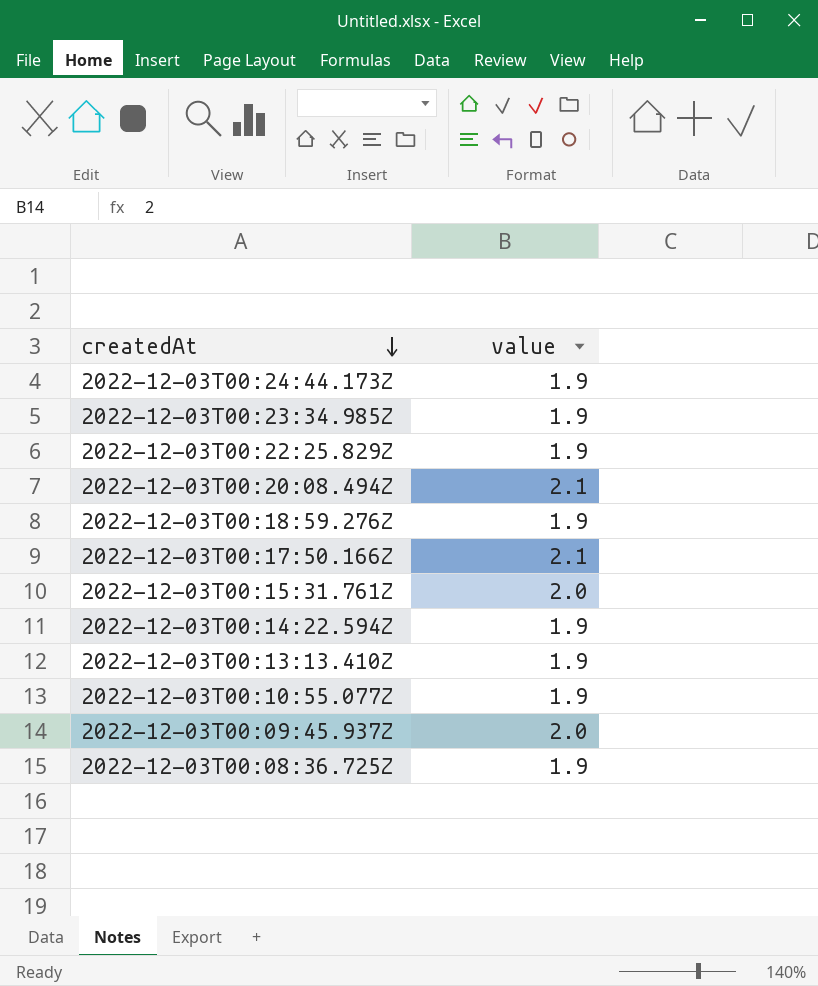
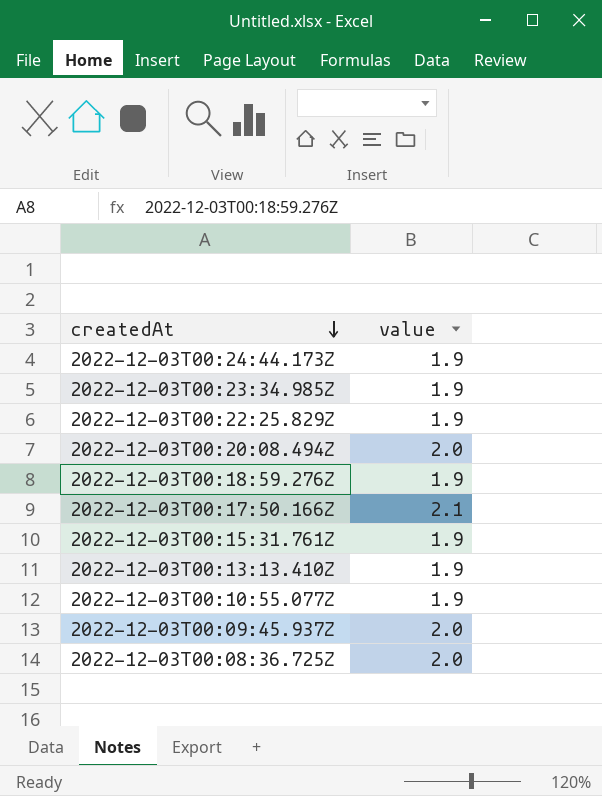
row 2022-12-03T00:14:22.594Z: 1.9 -> none
2022-12-03T00:20:08.494Z | value: 2.1 -> 2.0
2022-12-03T00:15:31.761Z | value: 2.0 -> 1.9
2022-12-03T00:08:36.725Z | value: 1.9 -> 2.0

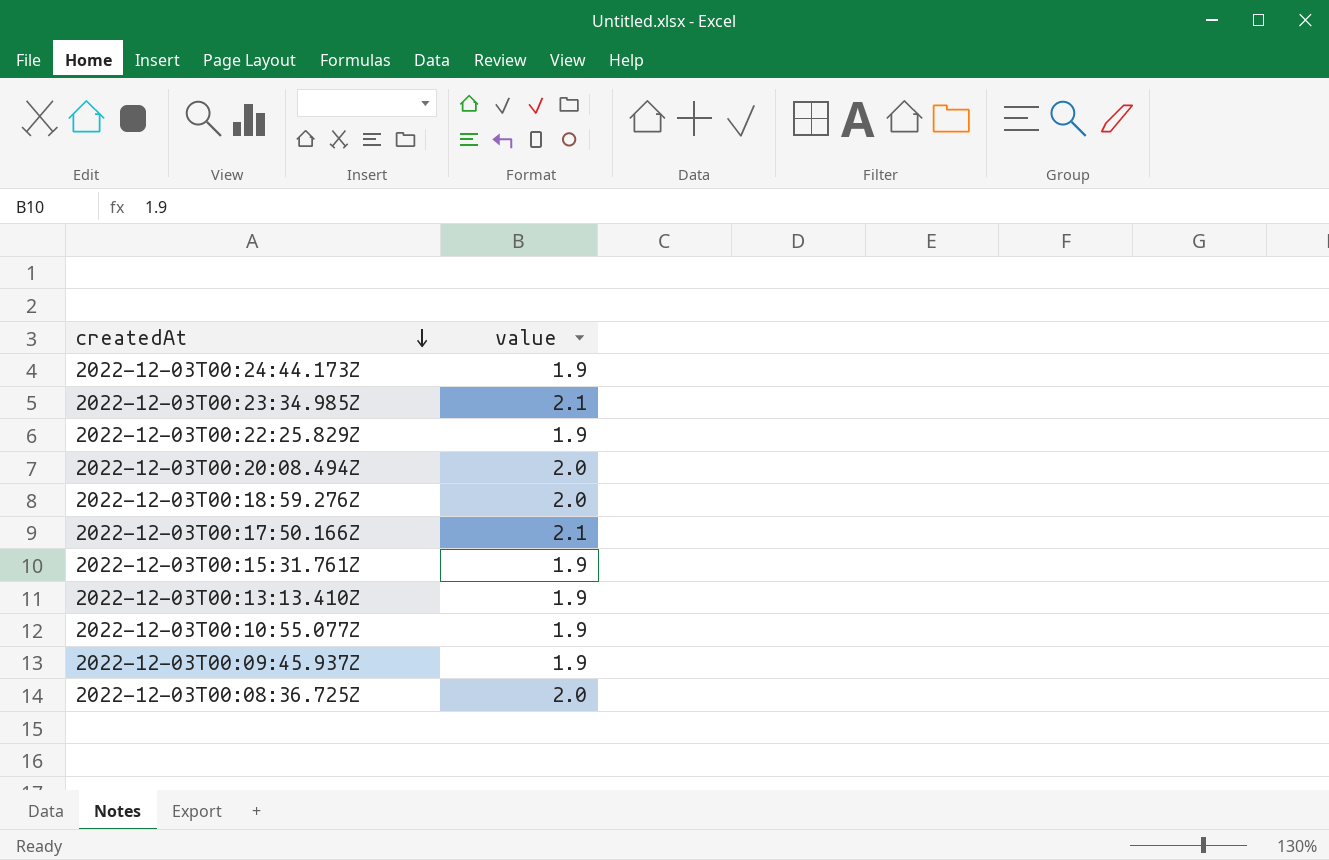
2022-12-03T00:23:34.985Z | value: 1.9 -> 2.1
2022-12-03T00:18:59.276Z | value: 1.9 -> 2.0
2022-12-03T00:09:45.937Z | value: 2.0 -> 1.9

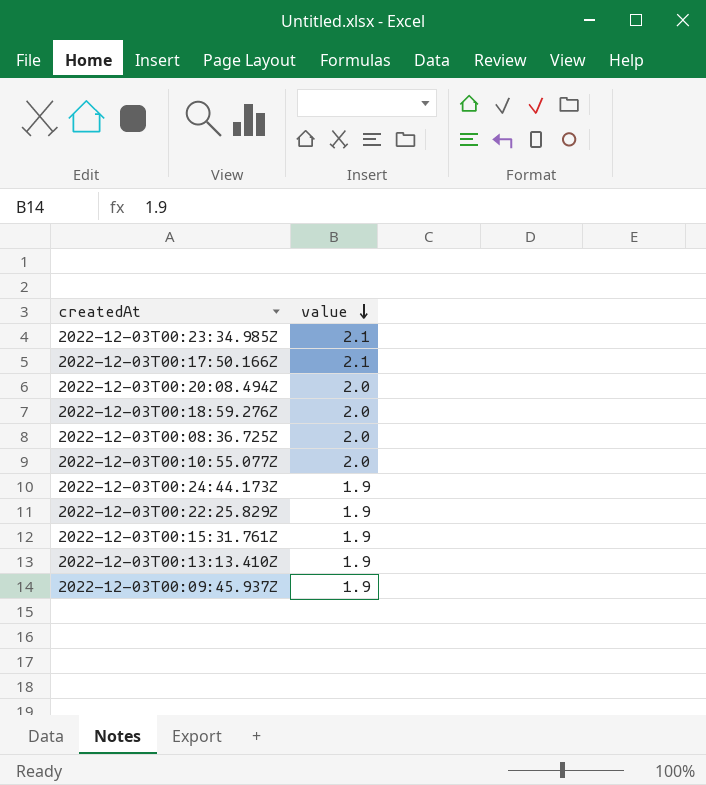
row order: createdAt descending -> value descending
2022-12-03T00:10:55.077Z | value: 1.9 -> 2.0

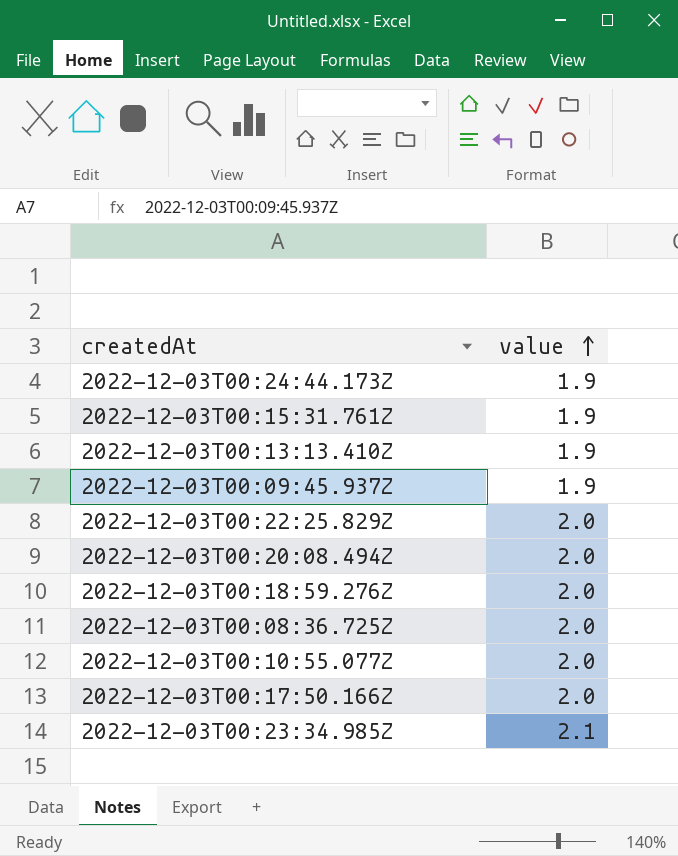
row order: value descending -> value ascending
2022-12-03T00:22:25.829Z | value: 1.9 -> 2.0
2022-12-03T00:17:50.166Z | value: 2.1 -> 2.0

